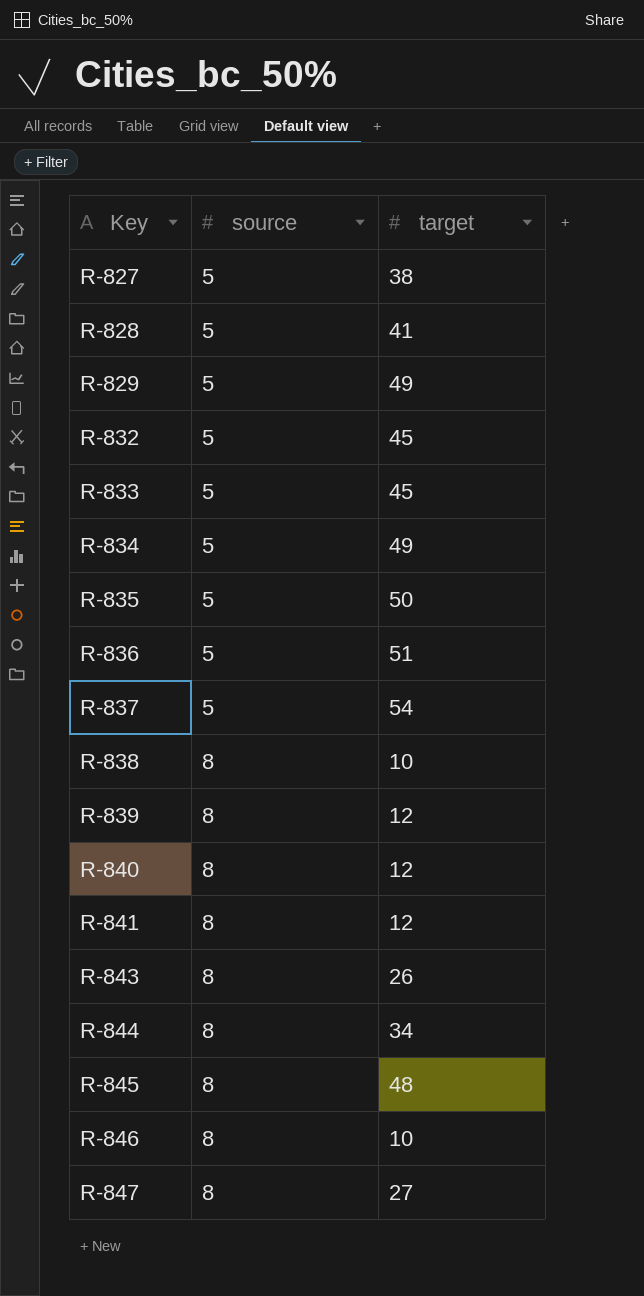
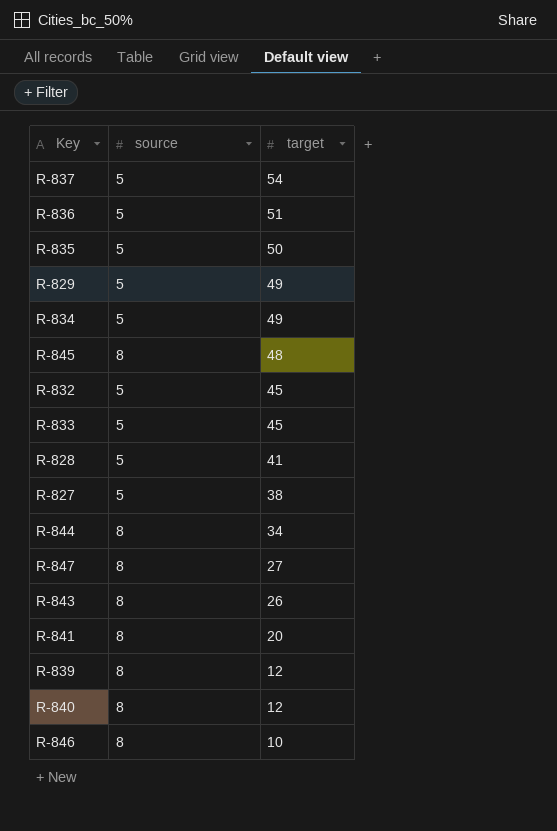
row order: Key ascending -> target descending
row R-838: 8 | 10 -> none
R-841 | target: 12 -> 20

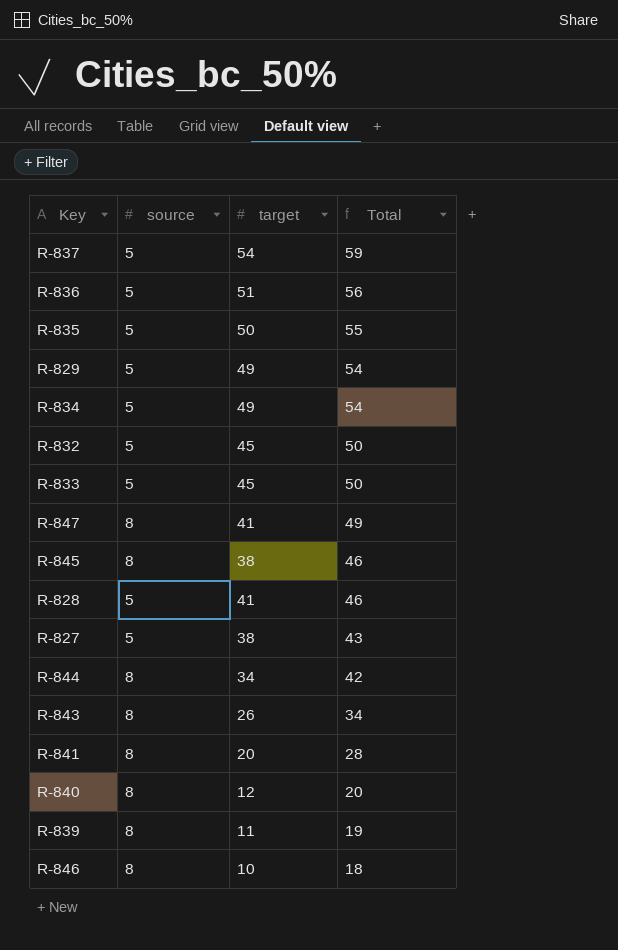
row order: target descending -> Total descending
column Total | formula: none -> [source] + [target]
R-847 | target: 27 -> 41
R-845 | target: 48 -> 38
R-839 | target: 12 -> 11

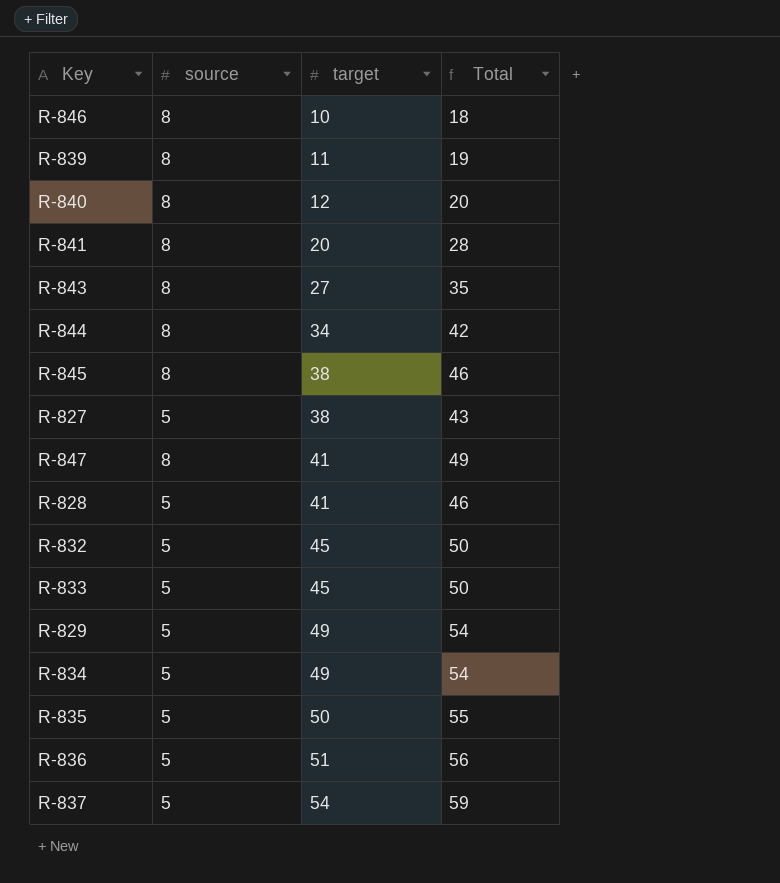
row order: Total descending -> target ascending
R-843 | target: 26 -> 27
R-843 | Total: 34 -> 35

